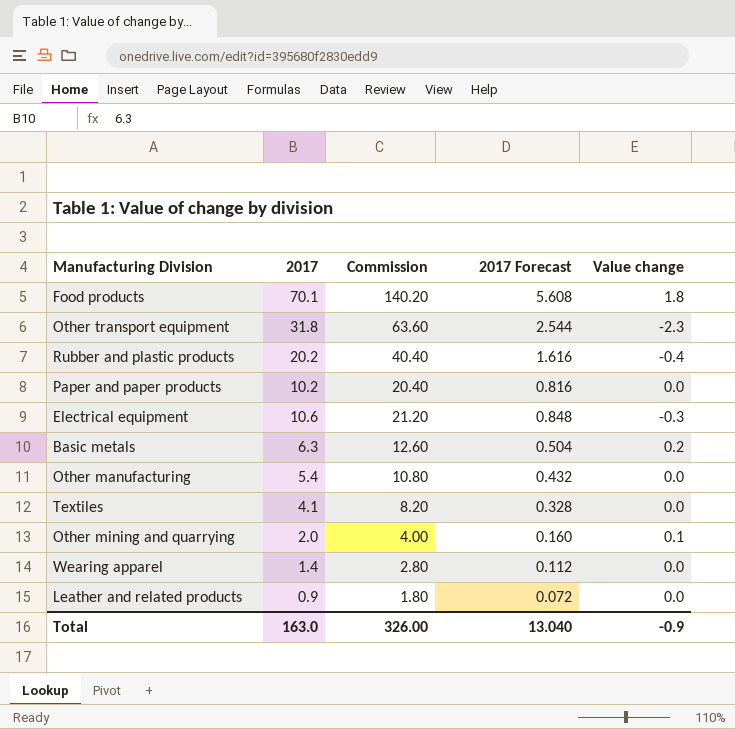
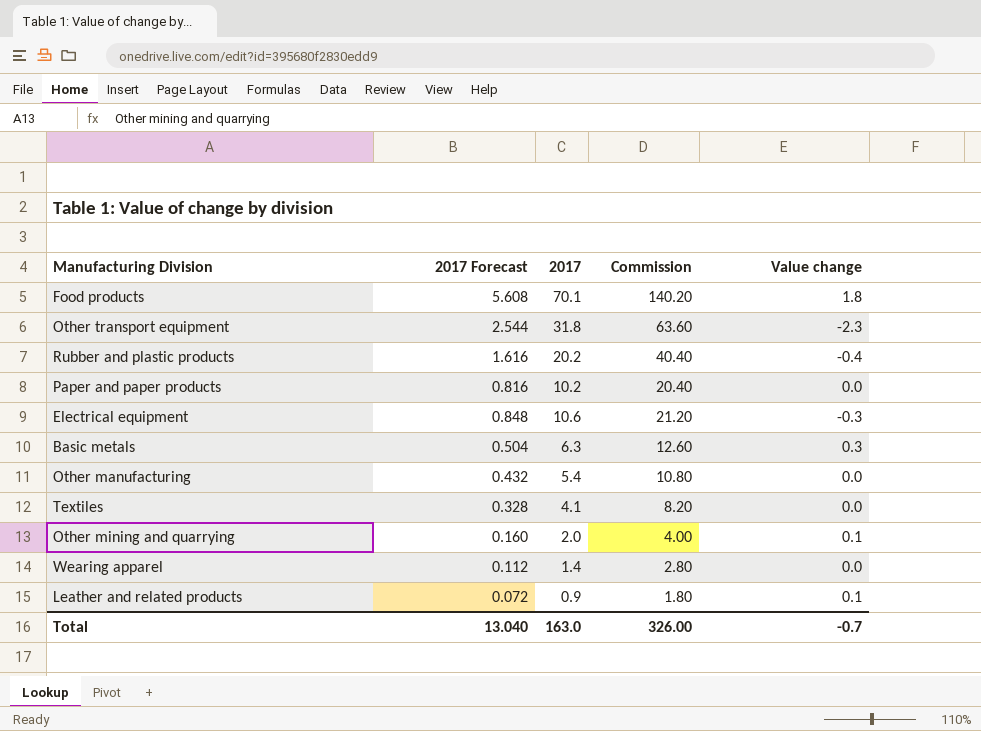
column 2017 Forecast | position: 4 -> 2
Basic metals | Value change: 0.2 -> 0.3
Leather and related products | Value change: 0.0 -> 0.1
Total | Value change: -0.9 -> -0.7

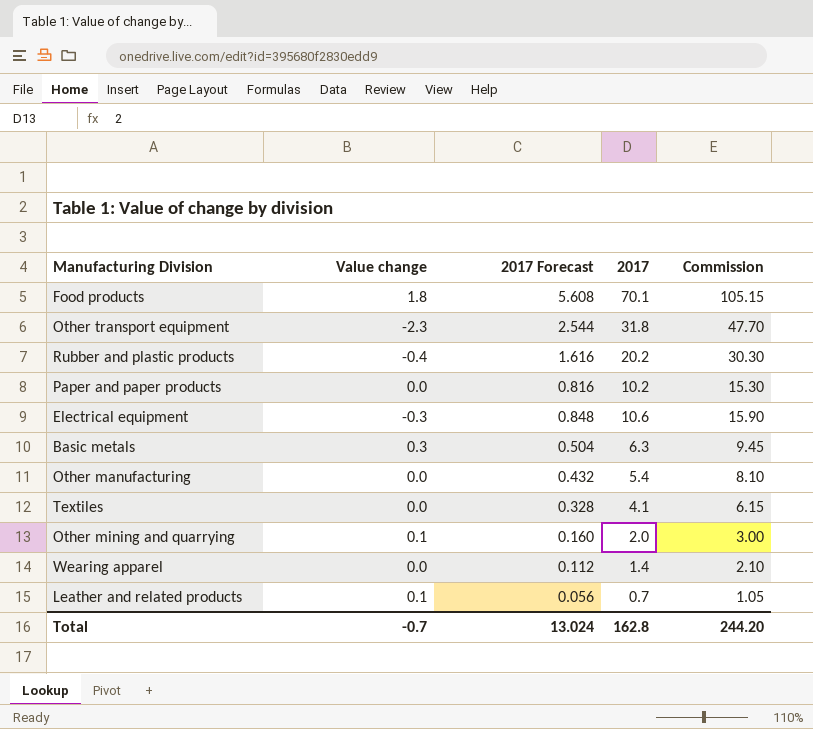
column Value change | position: 5 -> 2
column Commission | formula: [2017] * 2 -> [2017] * 1.5
Leather and related products | 2017 Forecast: 0.072 -> 0.056
Leather and related products | 2017: 0.9 -> 0.7
Total | 2017 Forecast: 13.040 -> 13.024
Total | 2017: 163.0 -> 162.8
Total | Commission: 326.00 -> 244.20

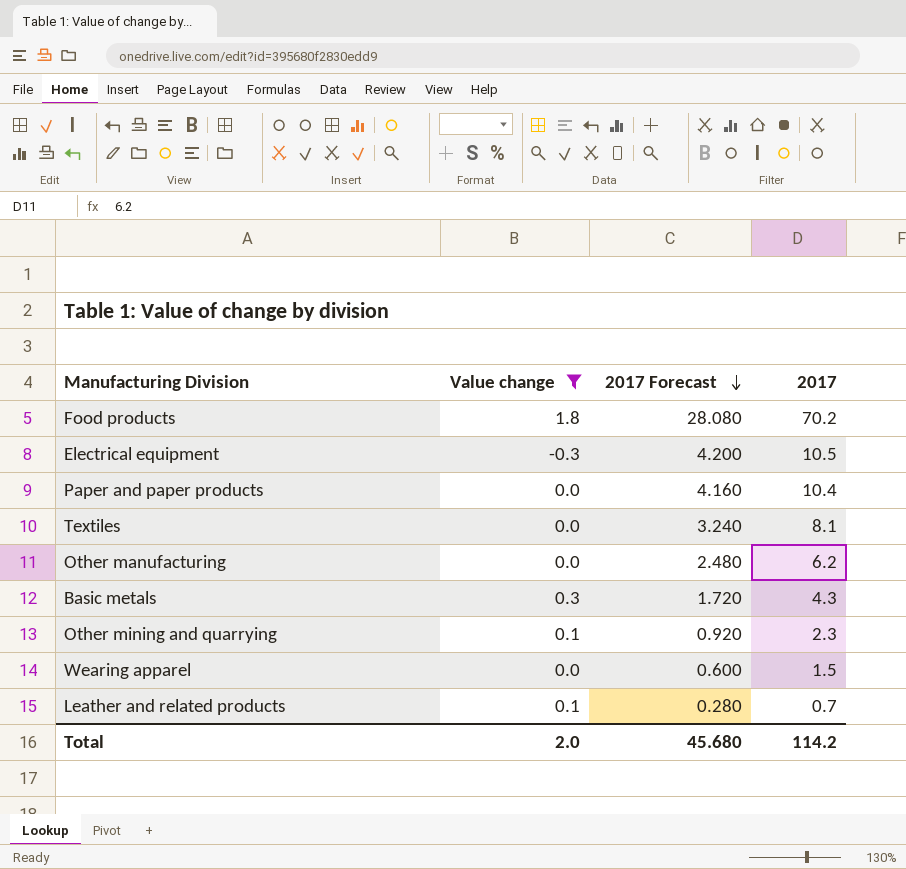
filter: none -> Value change >= -0.3
row order: none -> 2017 Forecast descending
column Commission | formula: [2017] * 1.5 -> none
column 2017 Forecast | formula: [2017] * 0.08 -> [2017] * 0.4
Food products | 2017: 70.1 -> 70.2
Electrical equipment | 2017: 10.6 -> 10.5
Paper and paper products | 2017: 10.2 -> 10.4
Textiles | 2017: 4.1 -> 8.1
Other manufacturing | 2017: 5.4 -> 6.2
Basic metals | 2017: 6.3 -> 4.3
Other mining and quarrying | 2017: 2.0 -> 2.3
Wearing apparel | 2017: 1.4 -> 1.5
Total | Value change: -0.7 -> 2.0
Total | 2017 Forecast: 13.024 -> 45.680
Total | 2017: 162.8 -> 114.2

